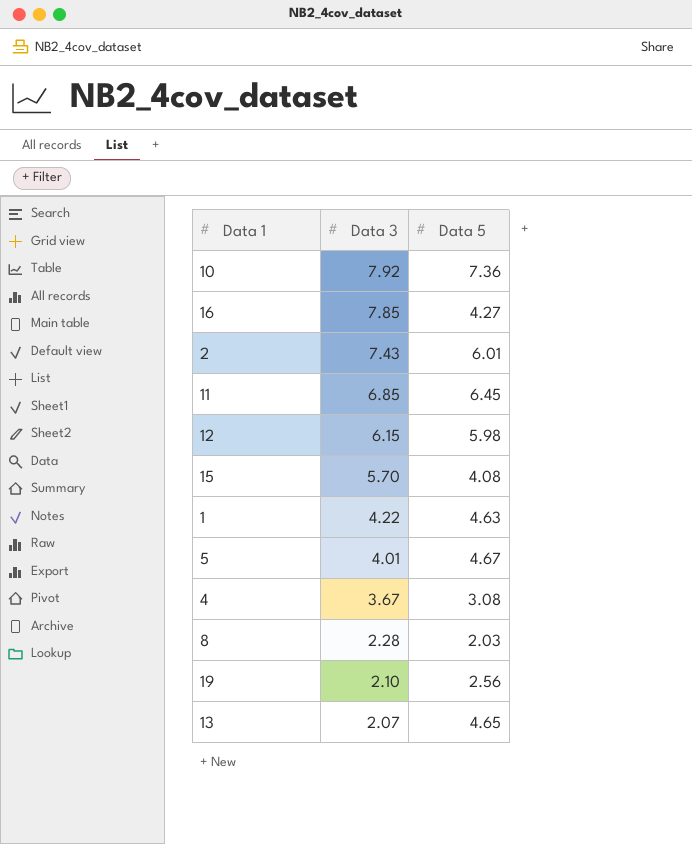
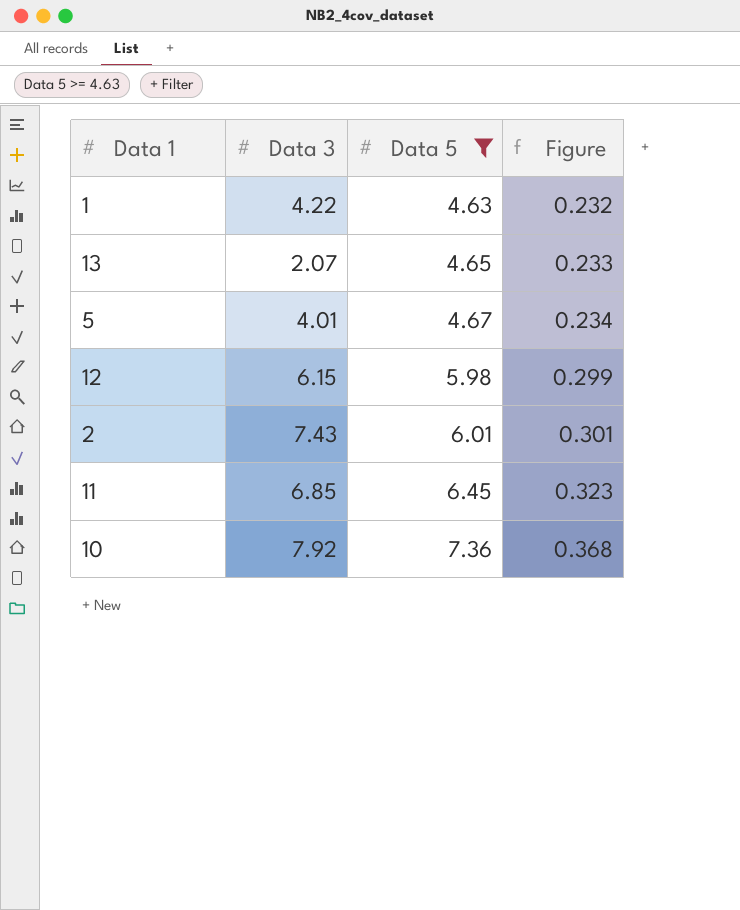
filter: none -> Data 5 >= 4.63
row order: Data 3 descending -> Data 5 ascending
column Figure | formula: none -> [Data 5] * 0.05

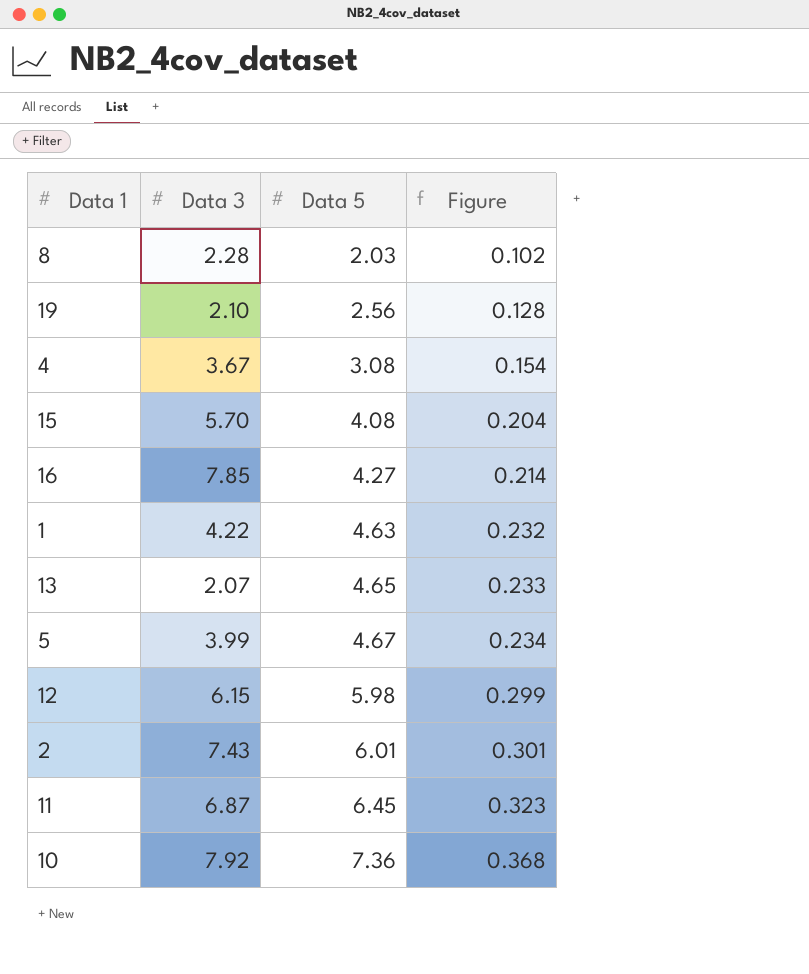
filter: Data 5 >= 4.63 -> none
5 | Data 3: 4.01 -> 3.99
11 | Data 3: 6.85 -> 6.87

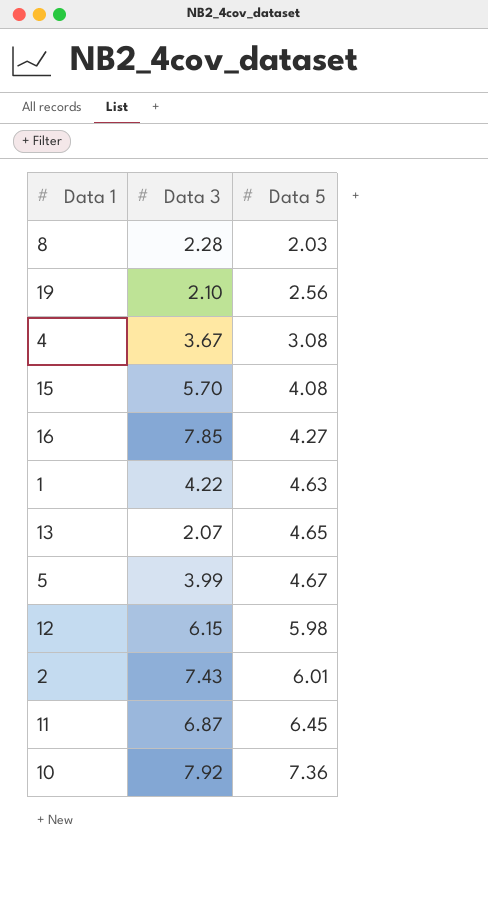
column Figure | formula: [Data 5] * 0.05 -> none

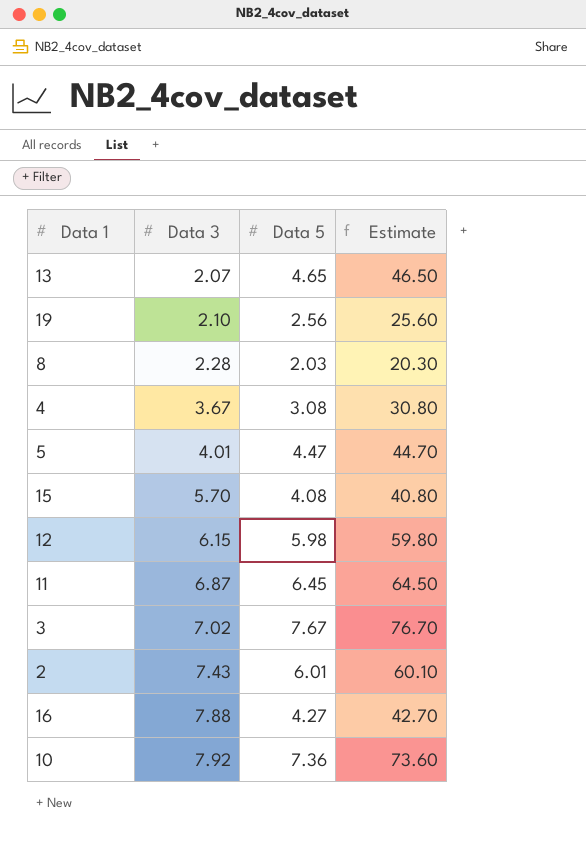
row order: Data 5 ascending -> Data 3 ascending
column Estimate | formula: none -> [Data 5] * 10
row 1: 4.22 | 4.63 -> none
5 | Data 3: 3.99 -> 4.01
5 | Data 5: 4.67 -> 4.47
row 3: none -> 7.02 | 7.67 | 76.70
16 | Data 3: 7.85 -> 7.88

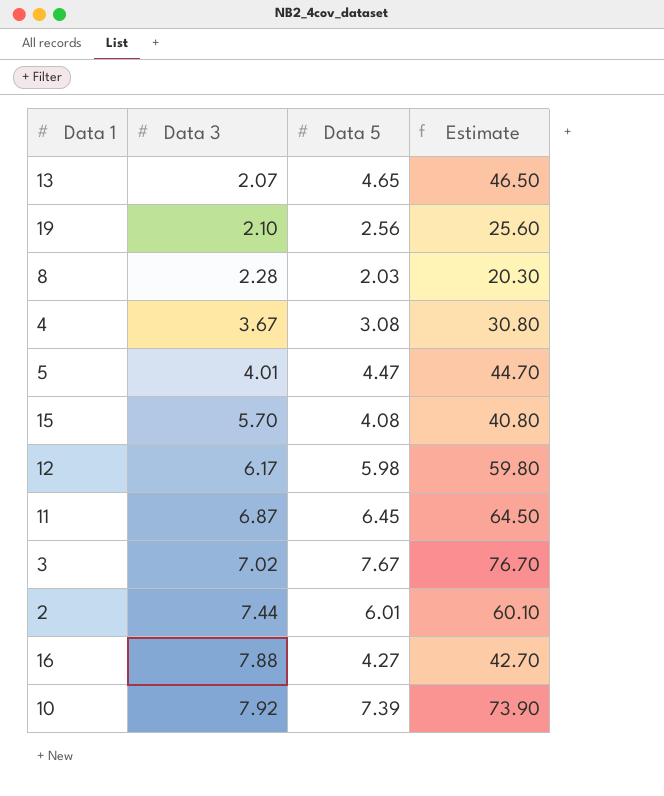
12 | Data 3: 6.15 -> 6.17
2 | Data 3: 7.43 -> 7.44
10 | Data 5: 7.36 -> 7.39
10 | Estimate: 73.60 -> 73.90

